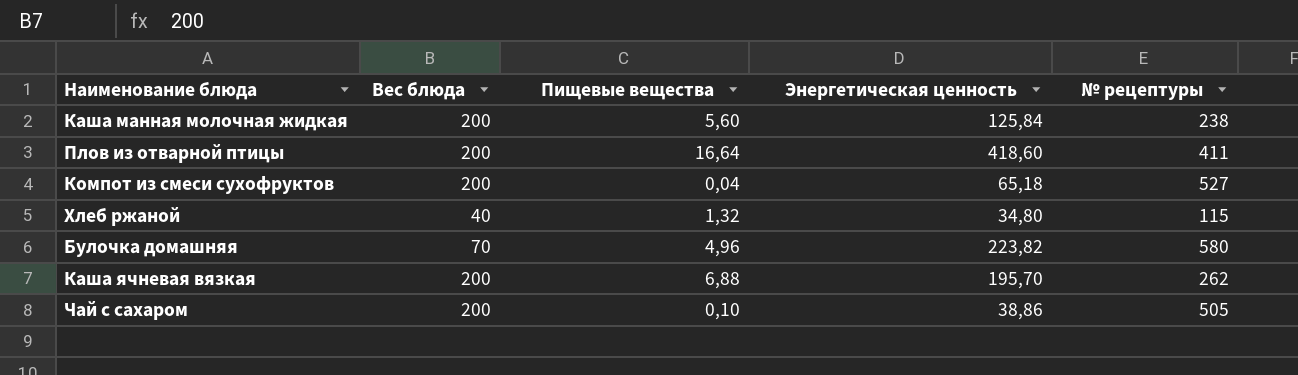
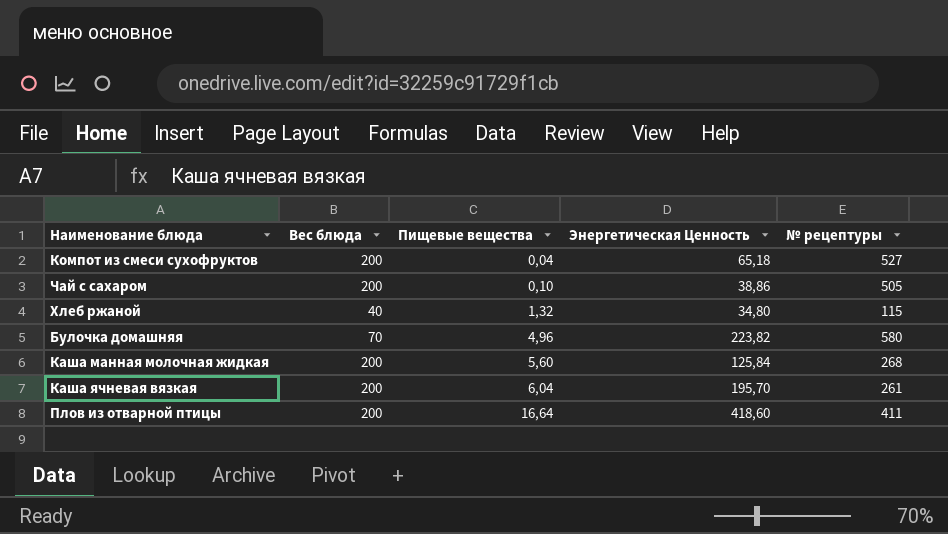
row order: none -> Пищевые вещества ascending
column name: Энергетическая ценность -> Энергетическая Ценность
Каша манная молочная жидкая | № рецептуры: 238 -> 268
Каша ячневая вязкая | Пищевые вещества: 6,88 -> 6,04
Каша ячневая вязкая | № рецептуры: 262 -> 261

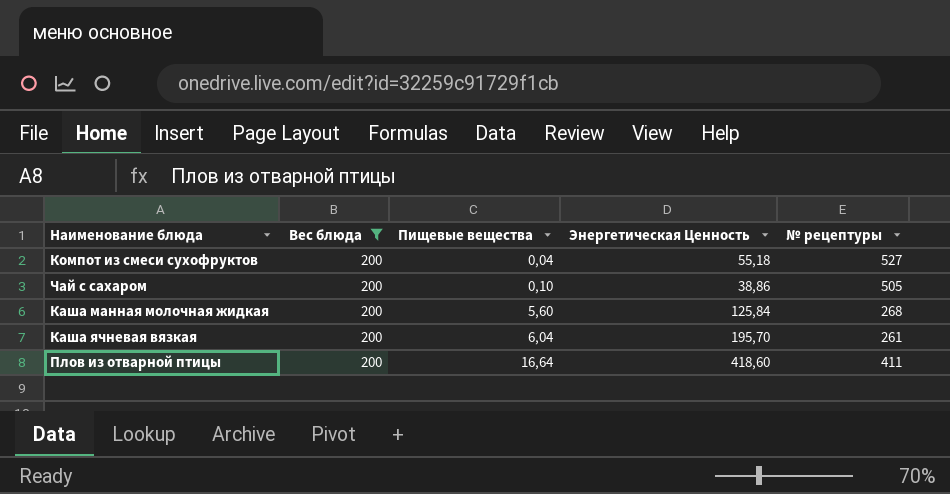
filter: none -> Вес блюда = 200
Компот из смеси сухофруктов | Энергетическая Ценность: 65,18 -> 55,18

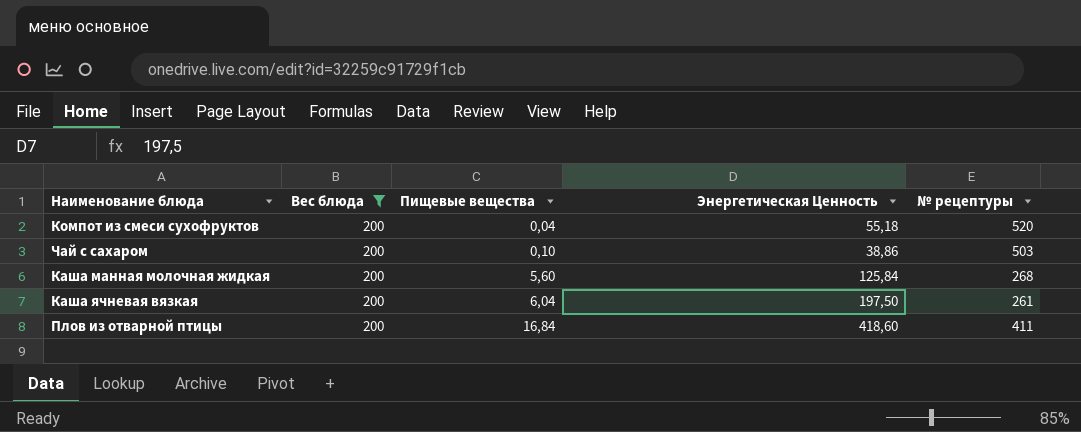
Компот из смеси сухофруктов | № рецептуры: 527 -> 520
Чай с сахаром | № рецептуры: 505 -> 503
Каша ячневая вязкая | Энергетическая Ценность: 195,70 -> 197,50
Плов из отварной птицы | Пищевые вещества: 16,64 -> 16,84

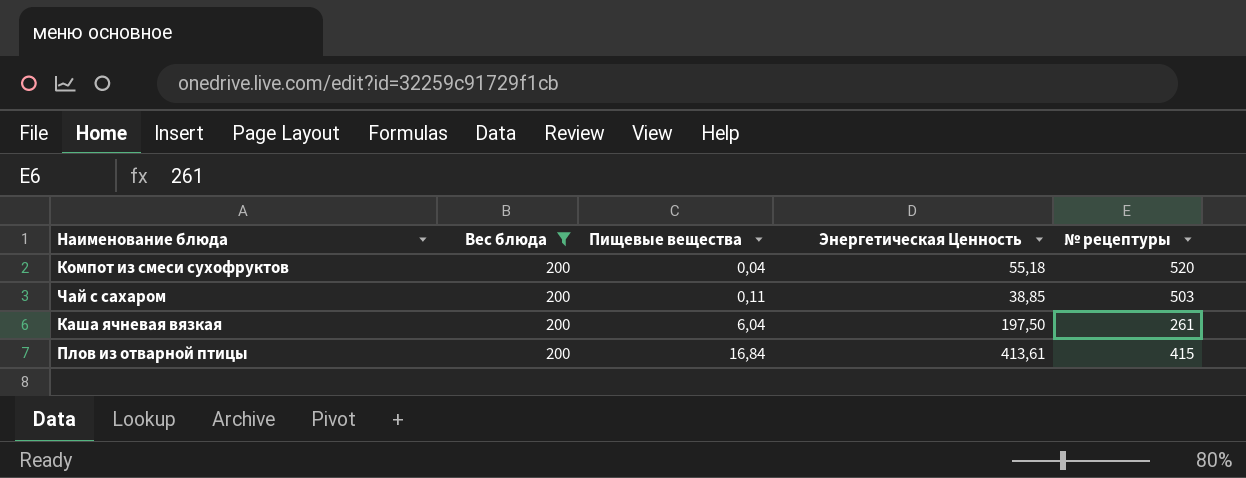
row Каша манная молочная жидкая: 200 | 5,60 | 125,84 | 268 -> none
Чай с сахаром | Пищевые вещества: 0,10 -> 0,11
Чай с сахаром | Энергетическая Ценность: 38,86 -> 38,85
Плов из отварной птицы | Энергетическая Ценность: 418,60 -> 413,61
Плов из отварной птицы | № рецептуры: 411 -> 415

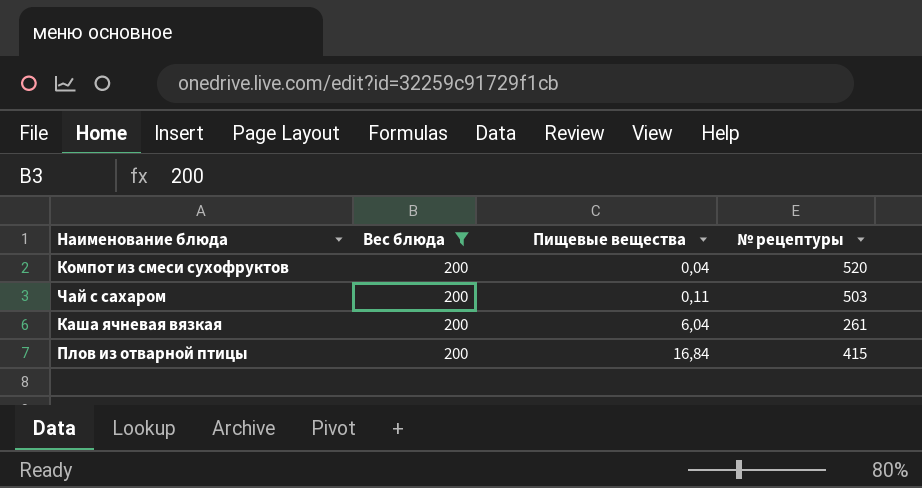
column Энергетическая Ценность | position: 4 -> none

